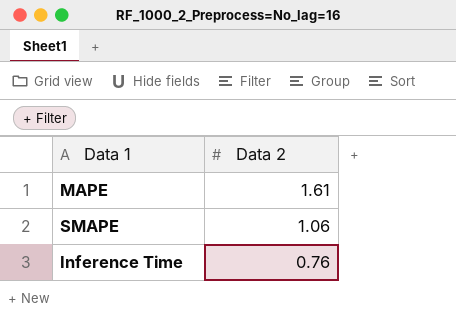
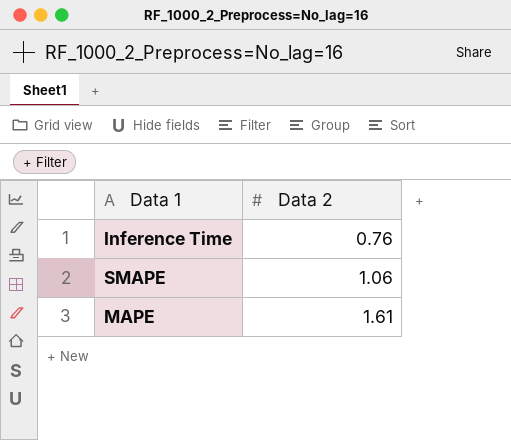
row order: Data 2 descending -> Data 2 ascending

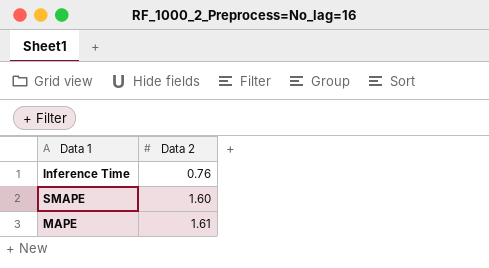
SMAPE | Data 2: 1.06 -> 1.60

